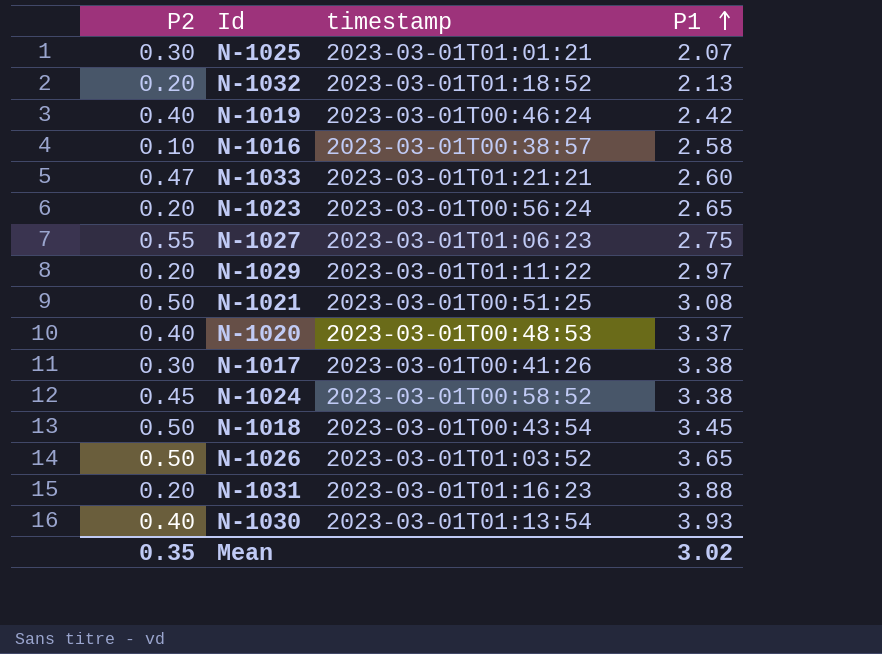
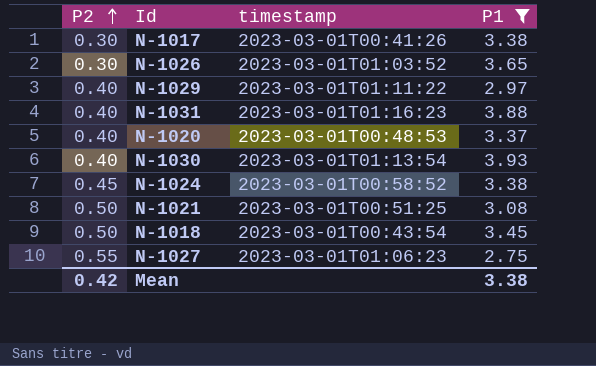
filter: none -> P1 >= 2.75
row order: P1 ascending -> P2 ascending
N-1026 | P2: 0.50 -> 0.30
N-1029 | P2: 0.20 -> 0.40
N-1031 | P2: 0.20 -> 0.40
Mean | P2: 0.35 -> 0.42
Mean | P1: 3.02 -> 3.38

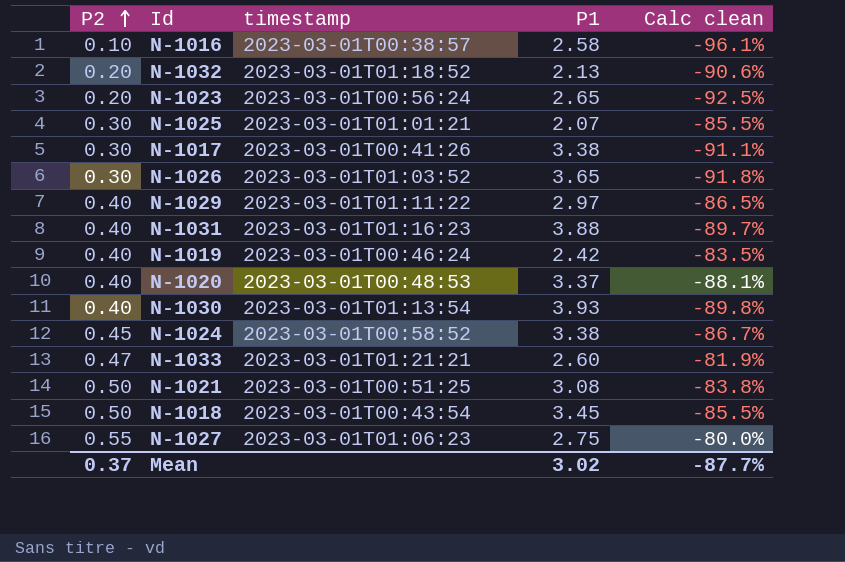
filter: P1 >= 2.75 -> none
column Calc clean | formula: none -> ([P2] - [P1]) / [P1]
Mean | P2: 0.42 -> 0.37
Mean | P1: 3.38 -> 3.02

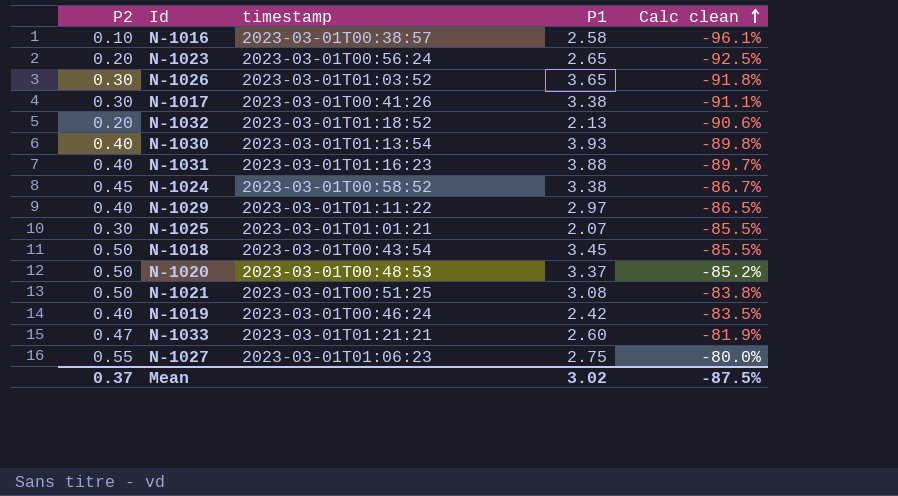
row order: P2 ascending -> Calc clean ascending
N-1020 | P2: 0.40 -> 0.50
N-1020 | Calc clean: -88.1% -> -85.2%
Mean | Calc clean: -87.7% -> -87.5%

